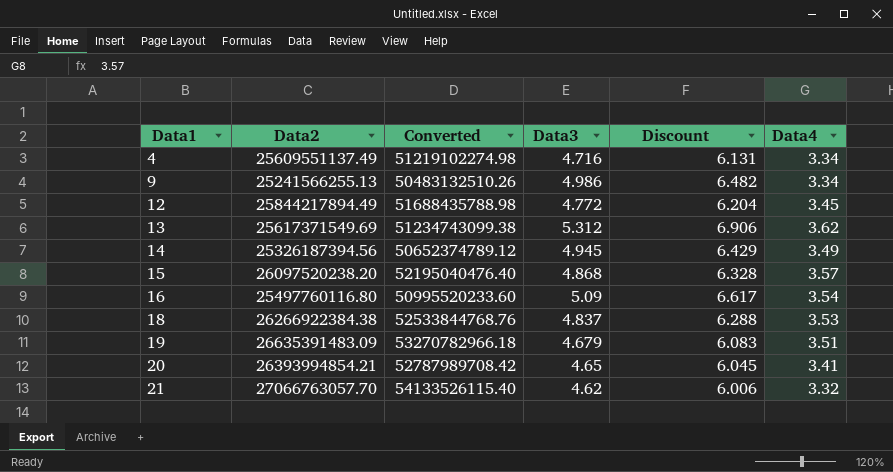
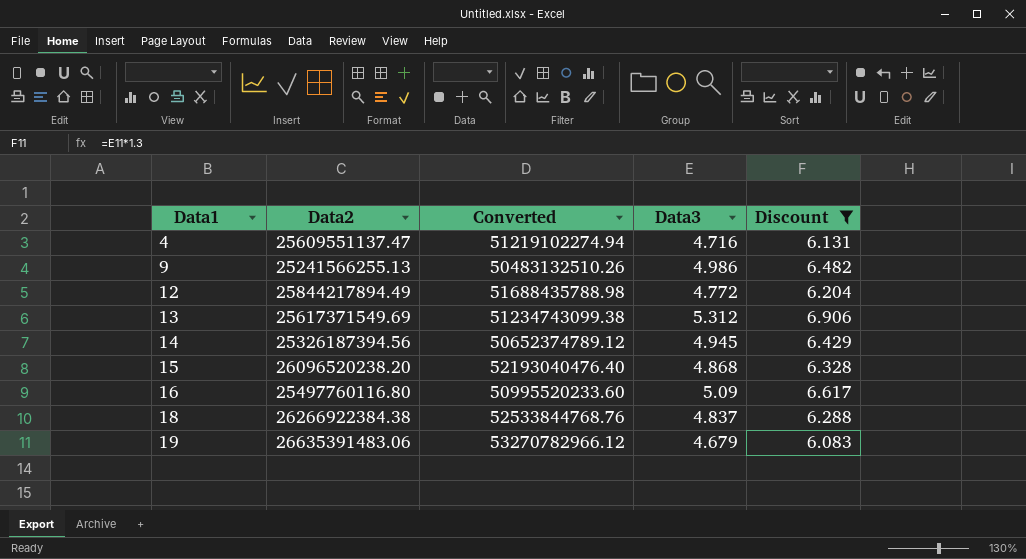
filter: none -> Discount >= 6.083
column Data4 | position: 6 -> none
4 | Data2: 25609551137.49 -> 25609551137.47
4 | Converted: 51219102274.98 -> 51219102274.94
15 | Data2: 26097520238.20 -> 26096520238.20
15 | Converted: 52195040476.40 -> 52193040476.40
19 | Data2: 26635391483.09 -> 26635391483.06
19 | Converted: 53270782966.18 -> 53270782966.12

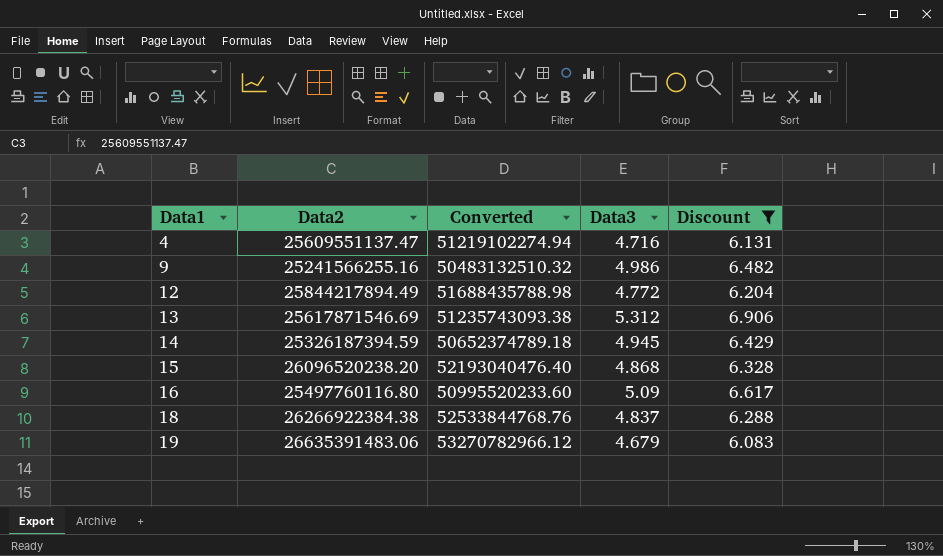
9 | Data2: 25241566255.13 -> 25241566255.16
9 | Converted: 50483132510.26 -> 50483132510.32
13 | Data2: 25617371549.69 -> 25617871546.69
13 | Converted: 51234743099.38 -> 51235743093.38
14 | Data2: 25326187394.56 -> 25326187394.59
14 | Converted: 50652374789.12 -> 50652374789.18

